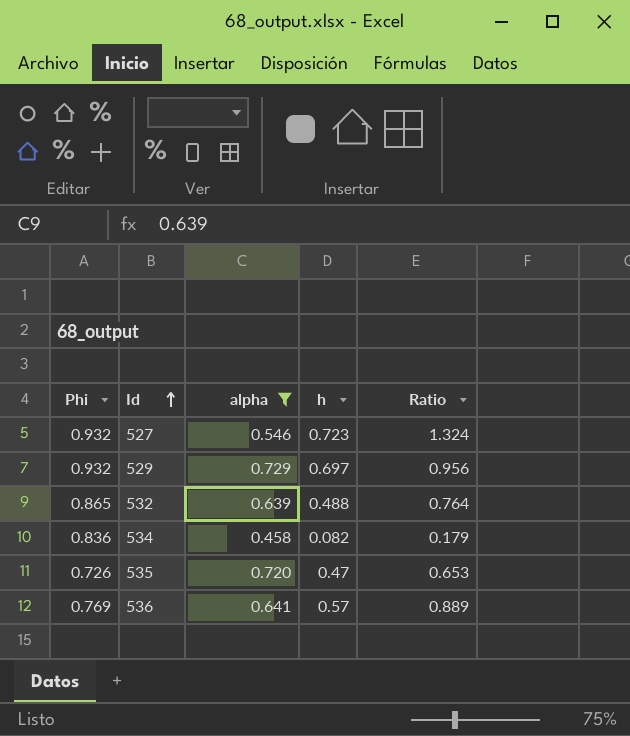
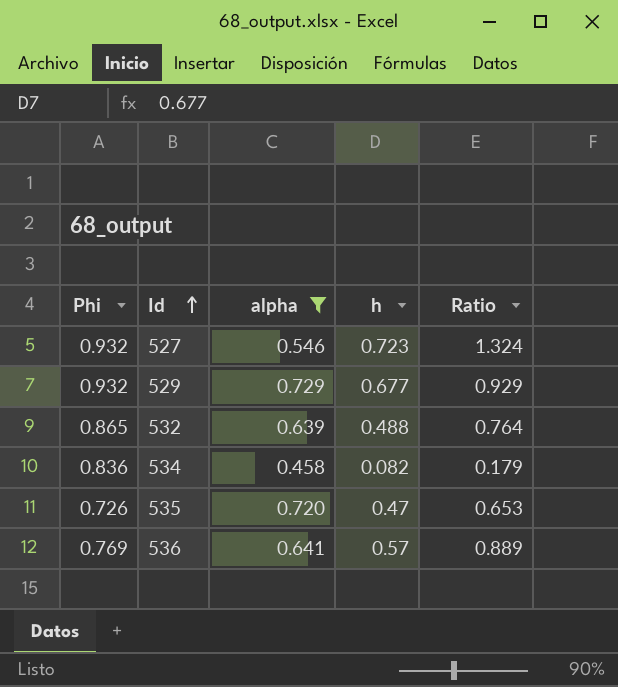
529 | h: 0.697 -> 0.677
529 | Ratio: 0.956 -> 0.929

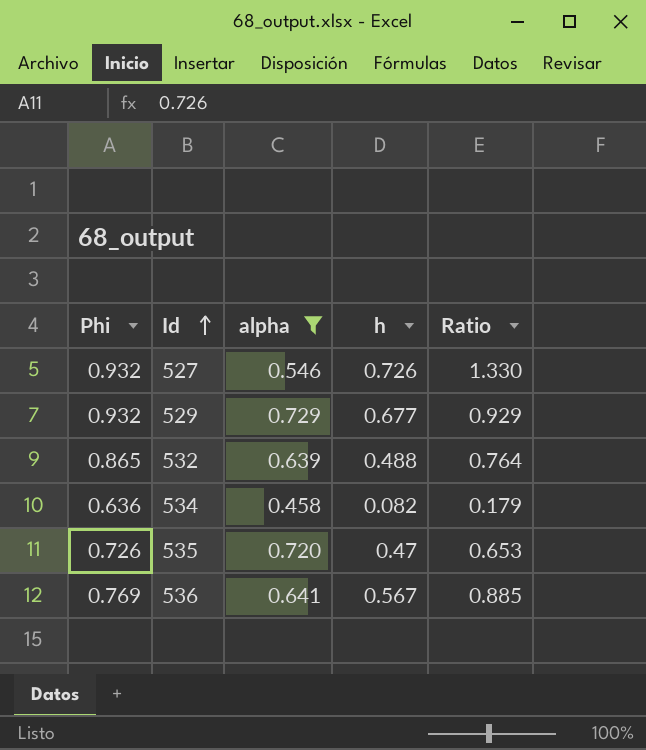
527 | h: 0.723 -> 0.726
527 | Ratio: 1.324 -> 1.330
534 | Phi: 0.836 -> 0.636
536 | h: 0.57 -> 0.567
536 | Ratio: 0.889 -> 0.885

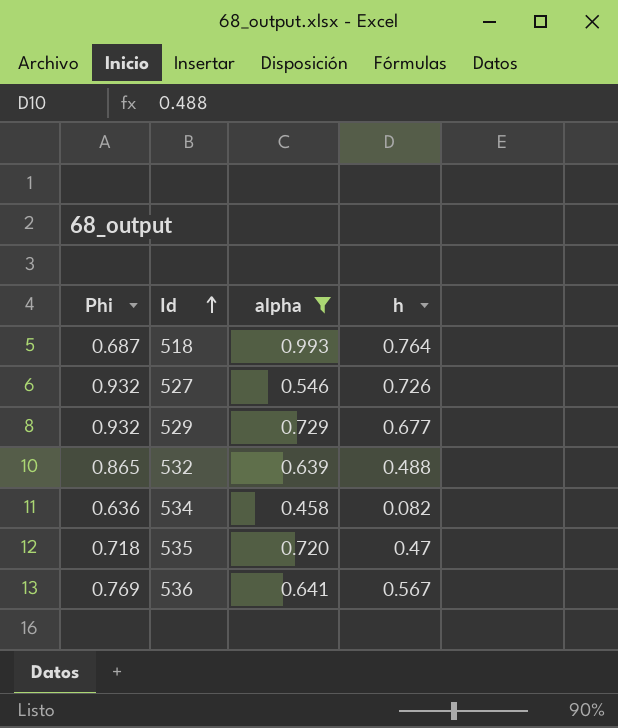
column Ratio | formula: [h] / [alpha] -> none
row 518: none -> 0.687 | 0.993 | 0.764
535 | Phi: 0.726 -> 0.718

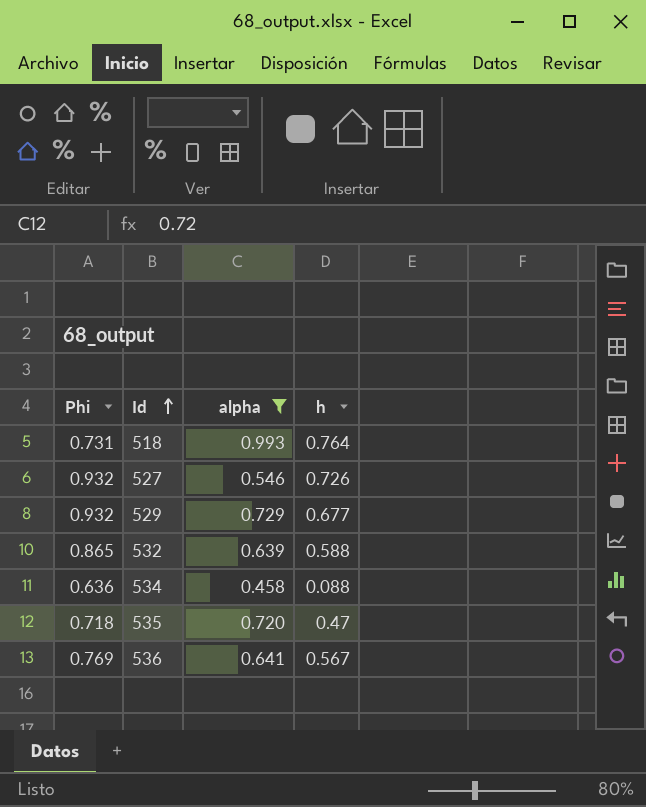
518 | Phi: 0.687 -> 0.731
532 | h: 0.488 -> 0.588
534 | h: 0.082 -> 0.088

